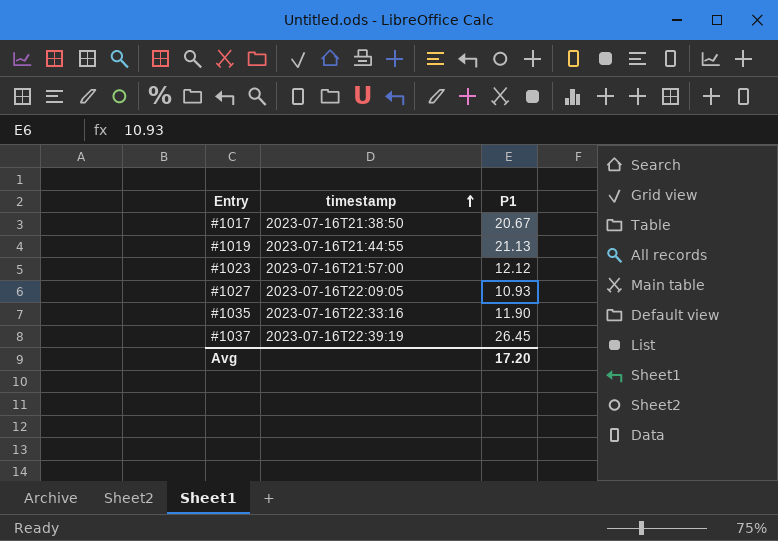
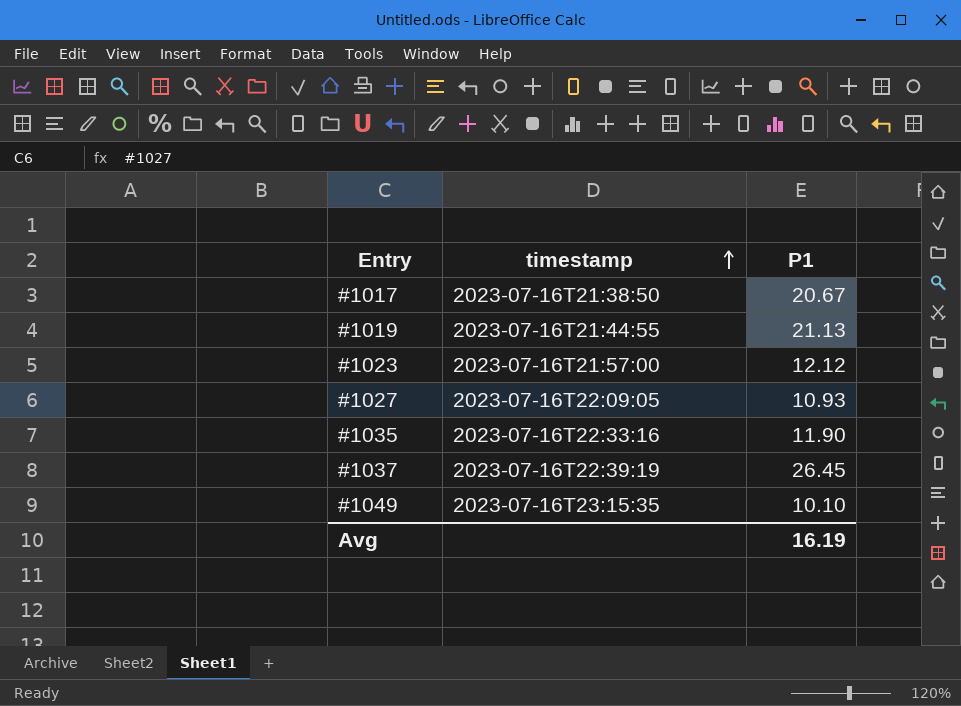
row #1049: none -> 2023-07-16T23:15:35 | 10.10
Avg | P1: 17.20 -> 16.19

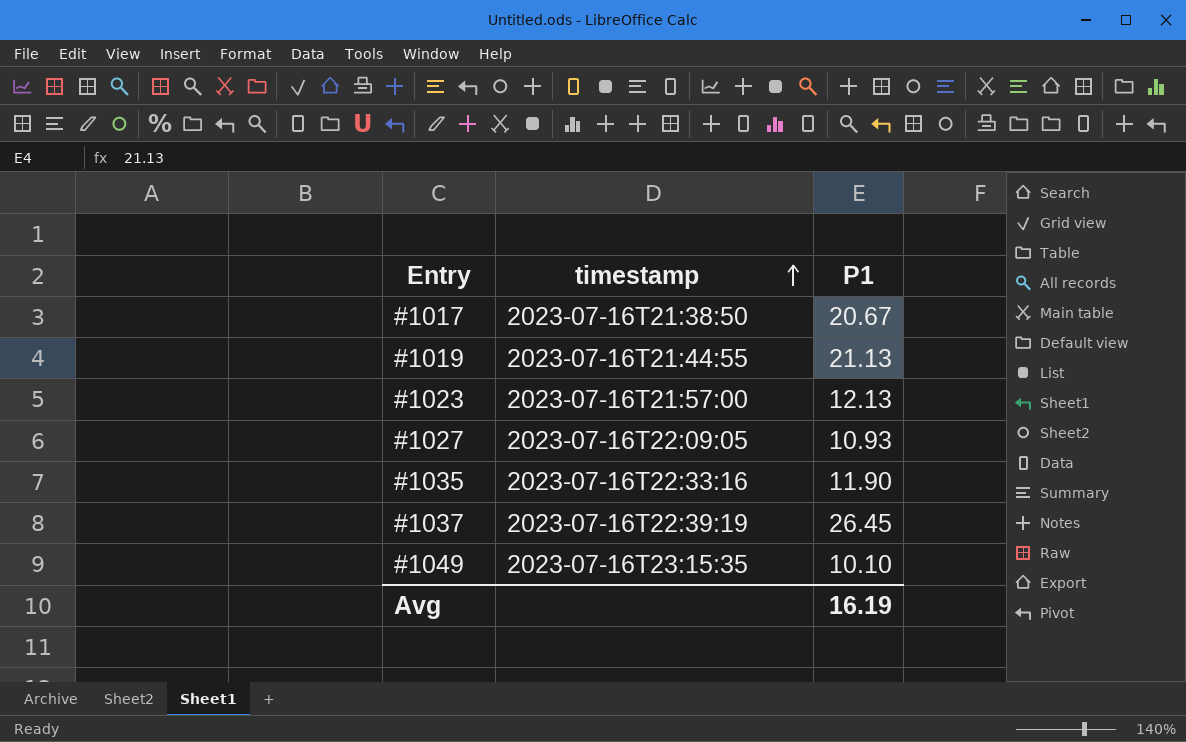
#1023 | P1: 12.12 -> 12.13

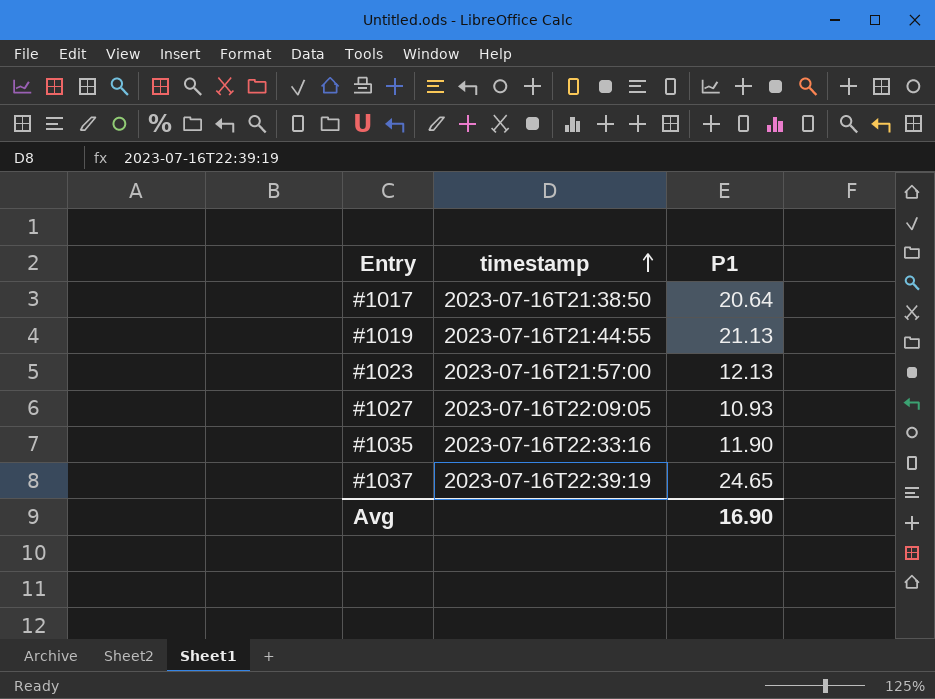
row #1049: 2023-07-16T23:15:35 | 10.10 -> none
#1017 | P1: 20.67 -> 20.64
#1037 | P1: 26.45 -> 24.65
Avg | P1: 16.19 -> 16.90

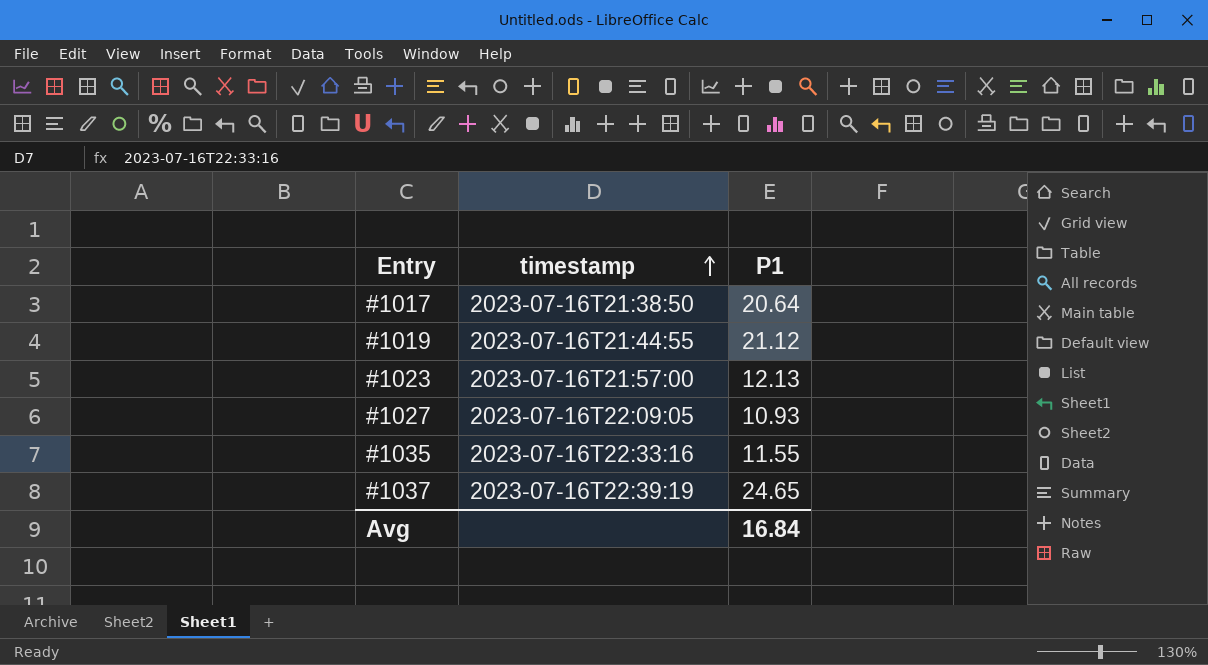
#1019 | P1: 21.13 -> 21.12
#1035 | P1: 11.90 -> 11.55
Avg | P1: 16.90 -> 16.84

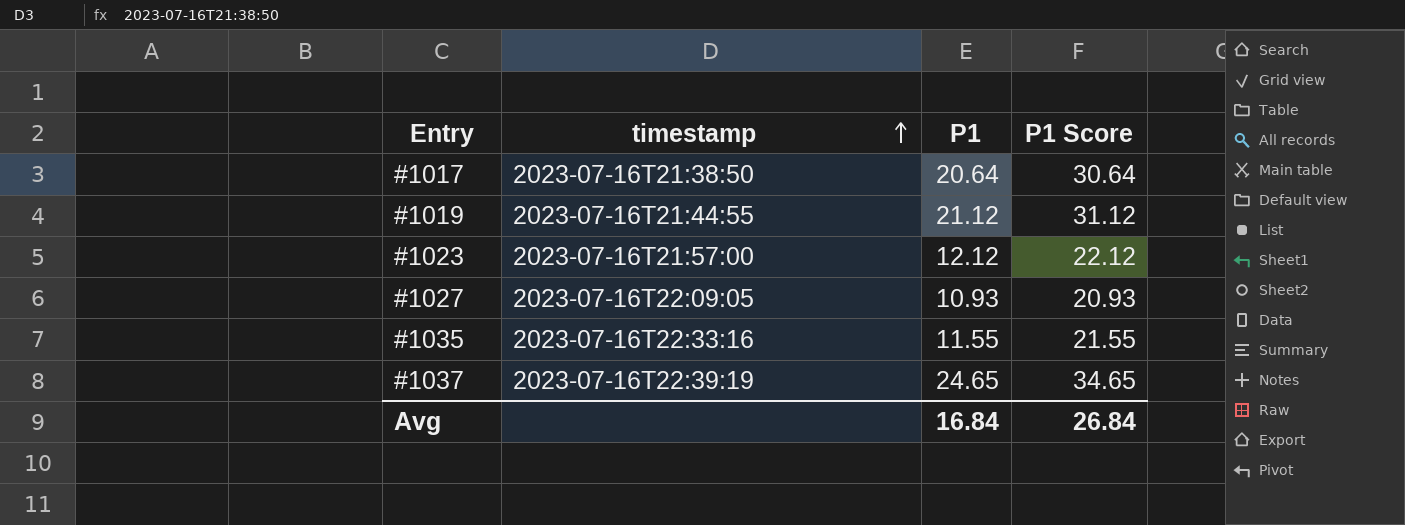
column P1 Score | formula: none -> [P1] + 10
#1023 | P1: 12.13 -> 12.12

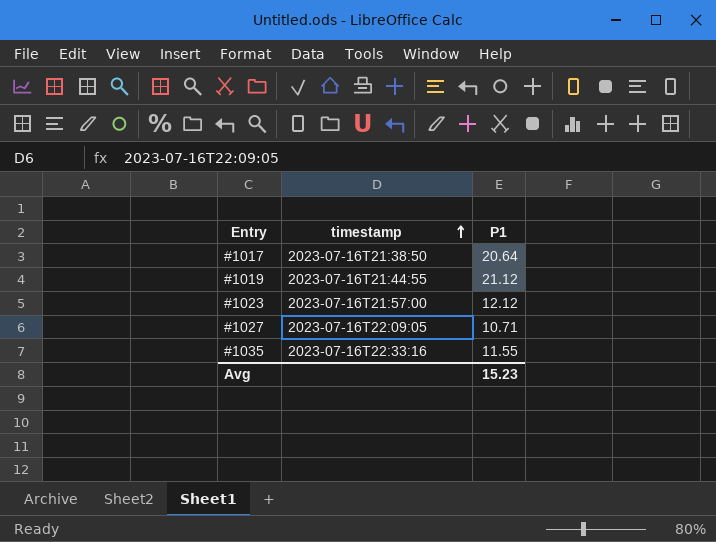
column P1 Score | formula: [P1] + 10 -> none
row #1037: 2023-07-16T22:39:19 | 24.65 | 34.65 -> none
#1027 | P1: 10.93 -> 10.71
Avg | P1: 16.84 -> 15.23

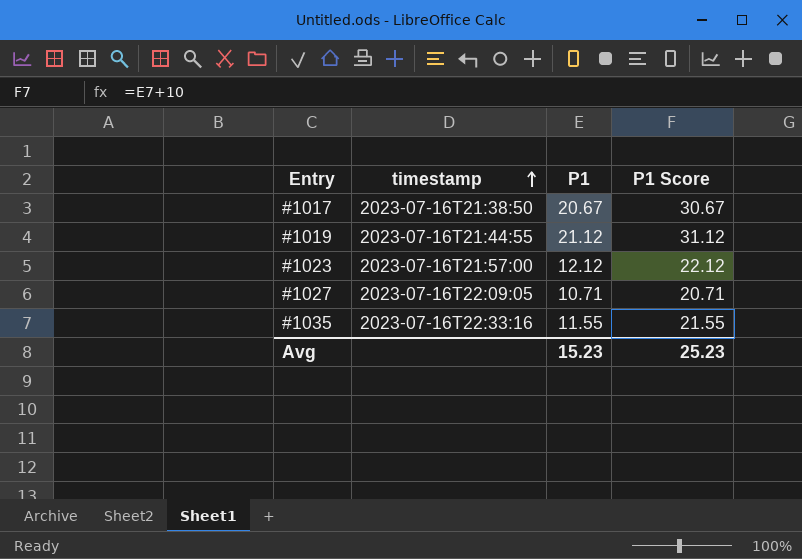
column P1 Score | formula: none -> [P1] + 10
#1017 | P1: 20.64 -> 20.67

